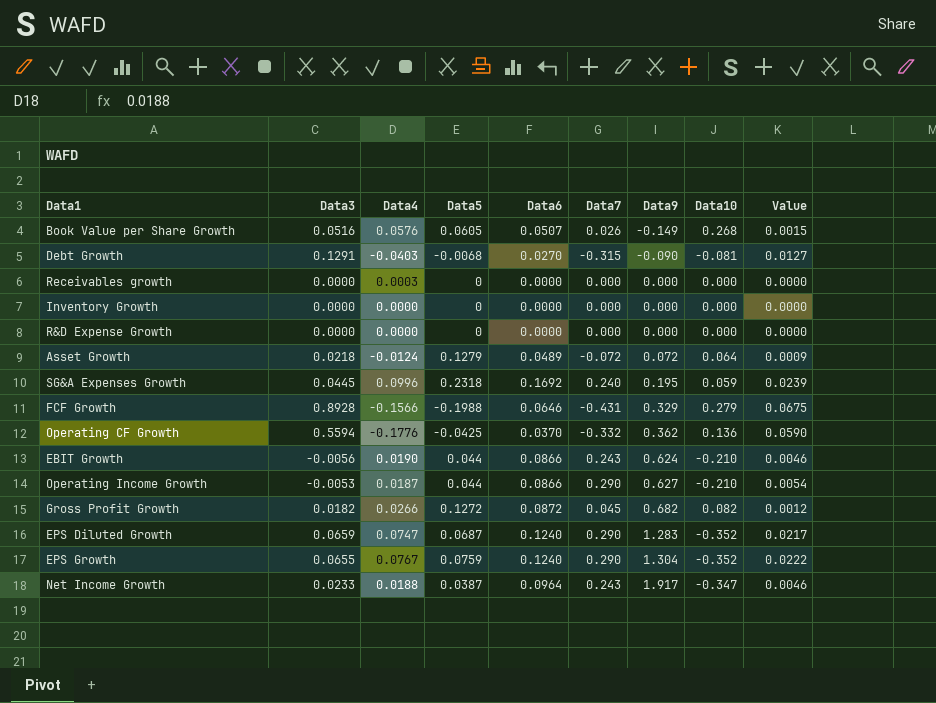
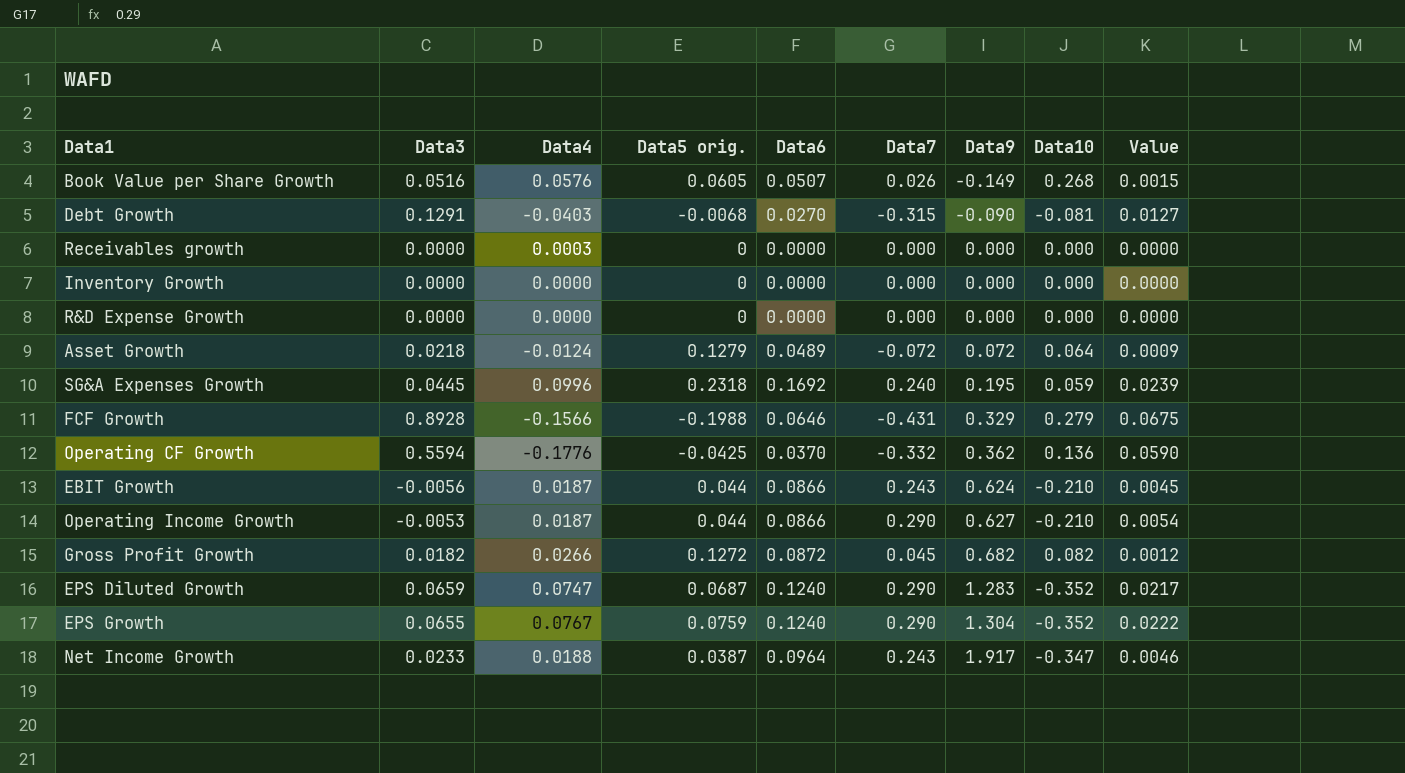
column name: Data5 -> Data5 orig.
EBIT Growth | Data4: 0.0190 -> 0.0187
EBIT Growth | Value: 0.0046 -> 0.0045

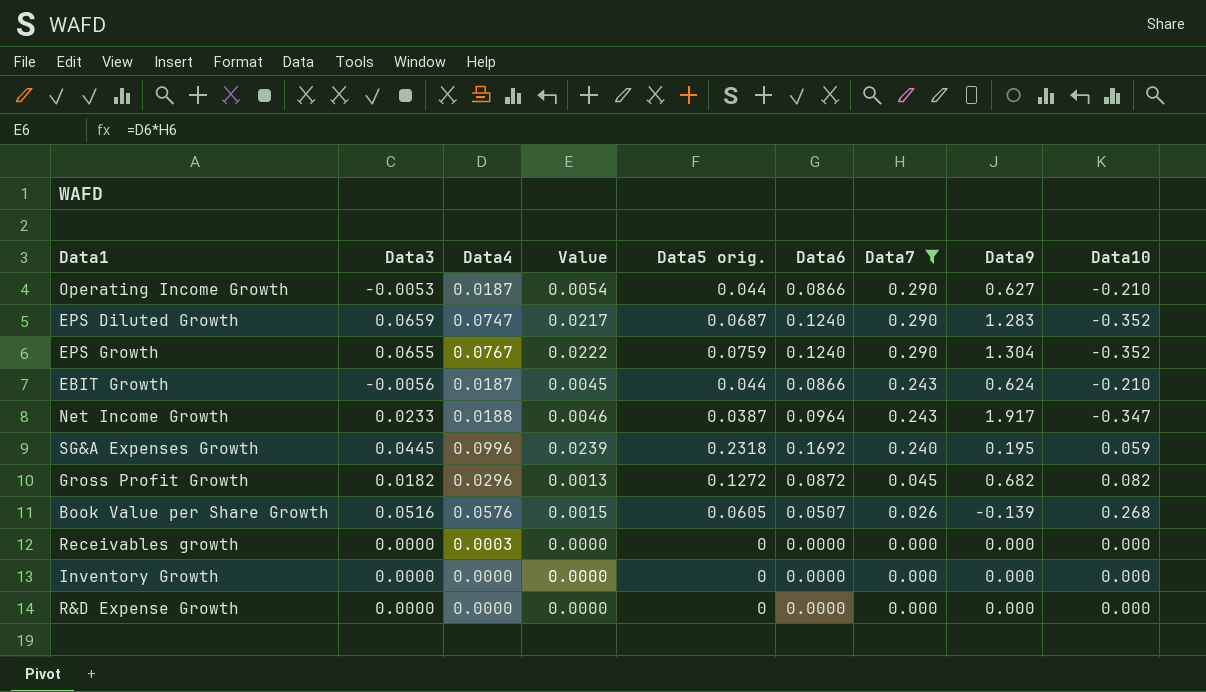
filter: none -> Data7 >= 0.000
row order: Data9 ascending -> Data7 descending
column Value | position: 9 -> 4
Gross Profit Growth | Data4: 0.0266 -> 0.0296
Gross Profit Growth | Value: 0.0012 -> 0.0013
Book Value per Share Growth | Data9: -0.149 -> -0.139

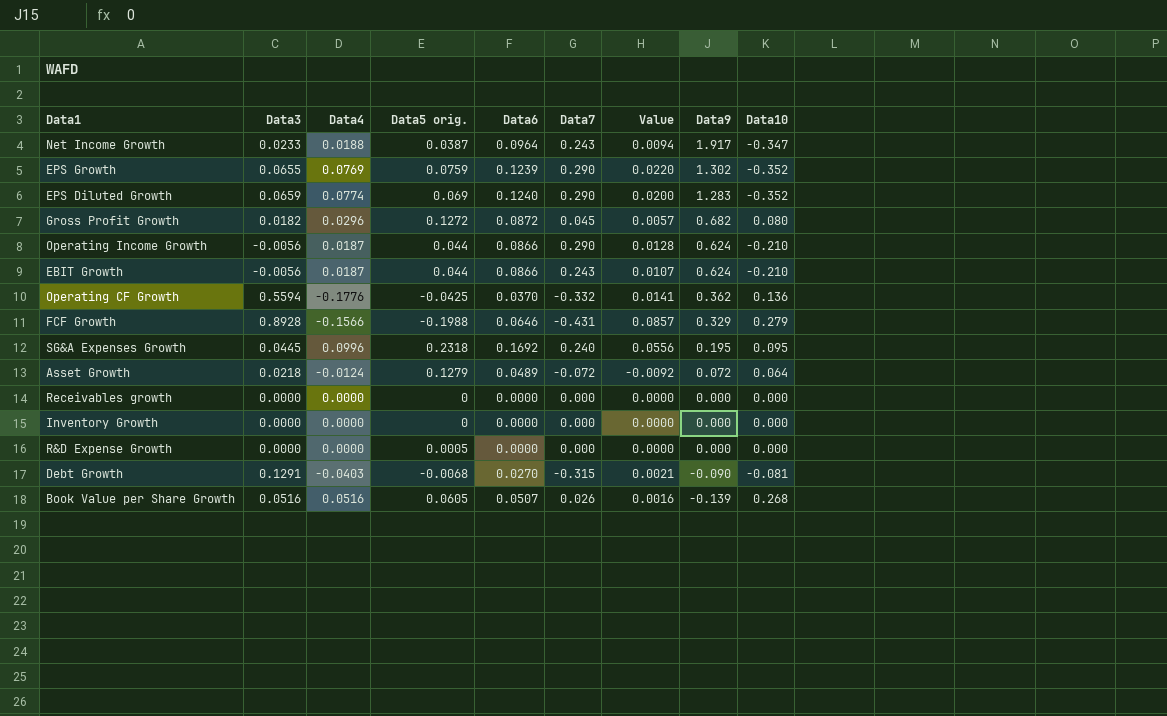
filter: Data7 >= 0.000 -> none
row order: Data7 descending -> Data9 descending
column Value | formula: [Data4] * [Data7] -> [Data5 orig.] * [Data7]
column Value | position: 4 -> 7
EPS Growth | Data4: 0.0767 -> 0.0769
EPS Growth | Data6: 0.1240 -> 0.1239
EPS Growth | Data9: 1.304 -> 1.302
EPS Diluted Growth | Data4: 0.0747 -> 0.0774
EPS Diluted Growth | Data5 orig.: 0.0687 -> 0.069
Gross Profit Growth | Data10: 0.082 -> 0.080
Operating Income Growth | Data3: -0.0053 -> -0.0056
Operating Income Growth | Data9: 0.627 -> 0.624
SG&A Expenses Growth | Data10: 0.059 -> 0.095
Receivables growth | Data4: 0.0003 -> 0.0000
R&D Expense Growth | Data5 orig.: 0 -> 0.0005
Book Value per Share Growth | Data4: 0.0576 -> 0.0516

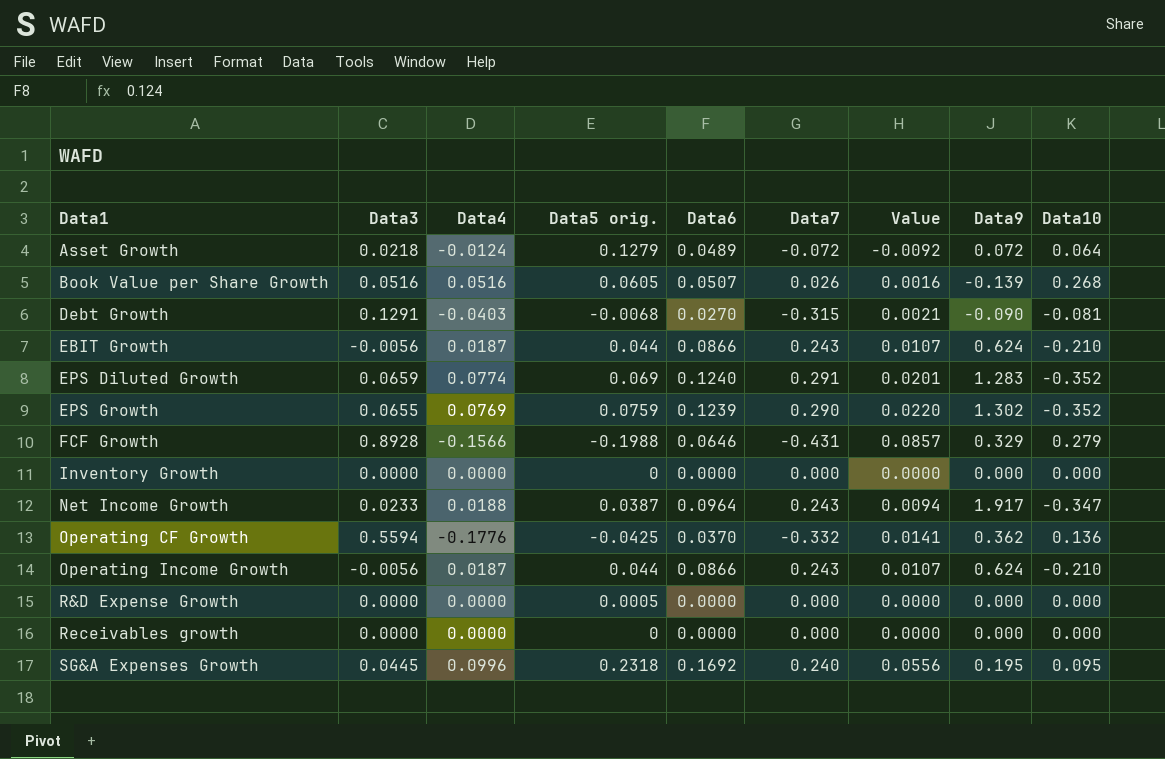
row order: Data9 descending -> Data1 ascending
row Gross Profit Growth: 0.0182 | 0.0296 | 0.1272 | 0.0872 | 0.045 | 0.0057 | 0.682 | 0.080 -> none
EPS Diluted Growth | Data7: 0.290 -> 0.291
EPS Diluted Growth | Value: 0.0200 -> 0.0201
Operating Income Growth | Data7: 0.290 -> 0.243
Operating Income Growth | Value: 0.0128 -> 0.0107

